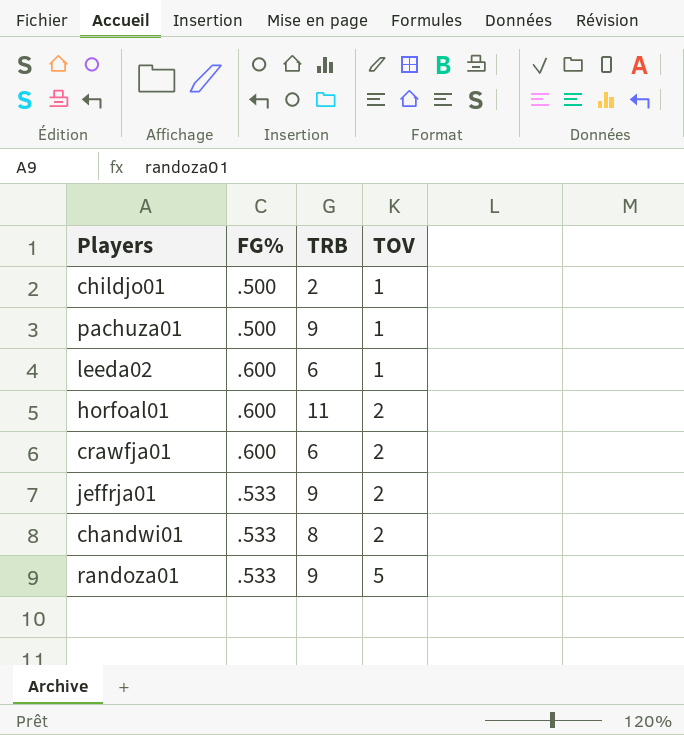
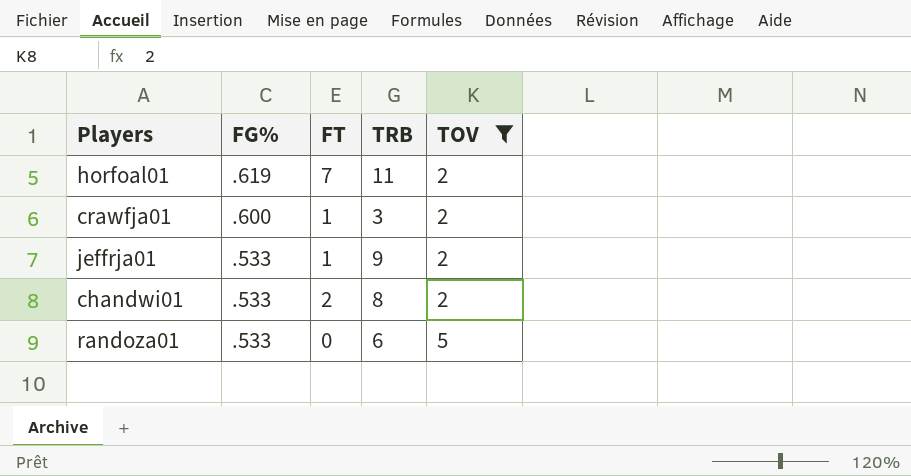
filter: none -> TOV != 1
column FT | position: none -> 3
horfoal01 | FG%: .600 -> .619
crawfja01 | TRB: 6 -> 3
randoza01 | TRB: 9 -> 6

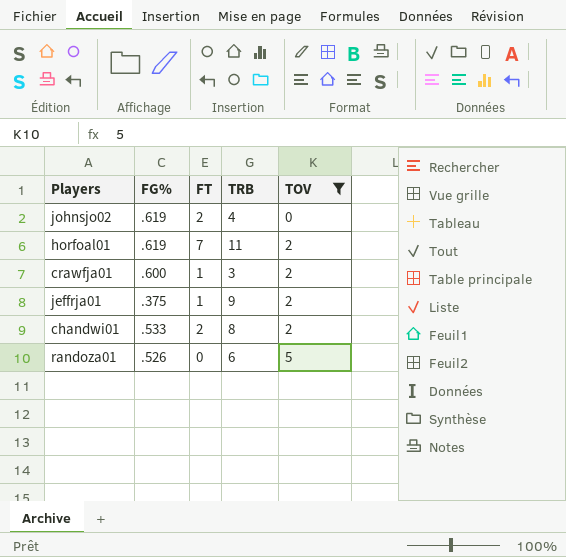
row johnsjo02: none -> .619 | 2 | 4 | 0
jeffrja01 | FG%: .533 -> .375
randoza01 | FG%: .533 -> .526

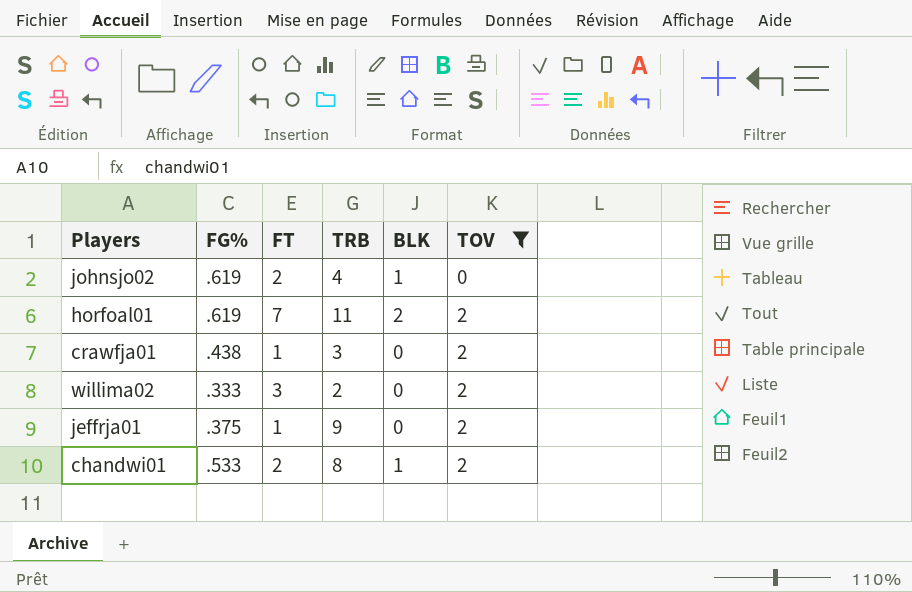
column BLK | position: none -> 5
row randoza01: .526 | 0 | 6 | 5 -> none
crawfja01 | FG%: .600 -> .438
row willima02: none -> .333 | 3 | 2 | 0 | 2

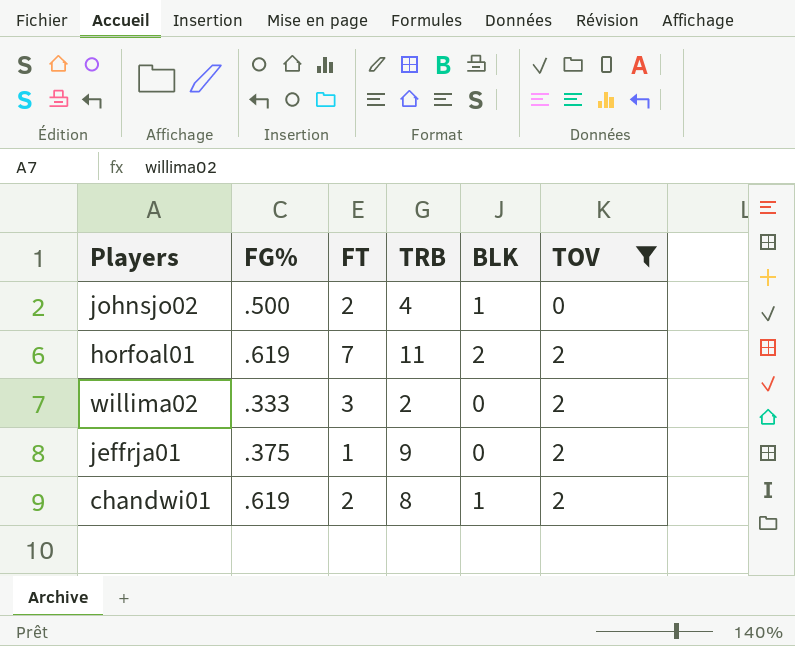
row crawfja01: .438 | 1 | 3 | 0 | 2 -> none
johnsjo02 | FG%: .619 -> .500
chandwi01 | FG%: .533 -> .619

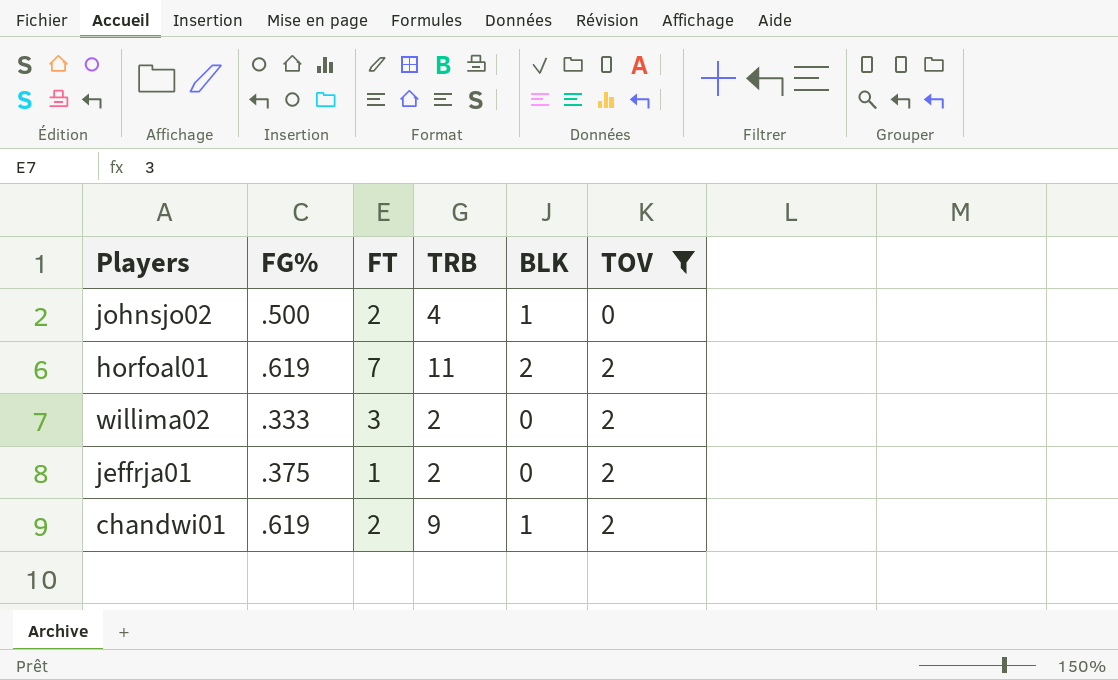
jeffrja01 | TRB: 9 -> 2
chandwi01 | TRB: 8 -> 9

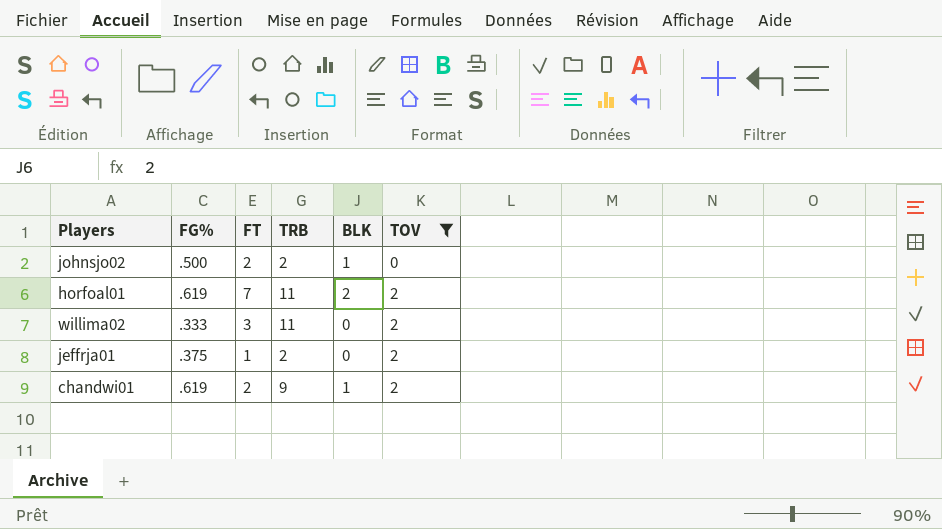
johnsjo02 | TRB: 4 -> 2
willima02 | TRB: 2 -> 11

